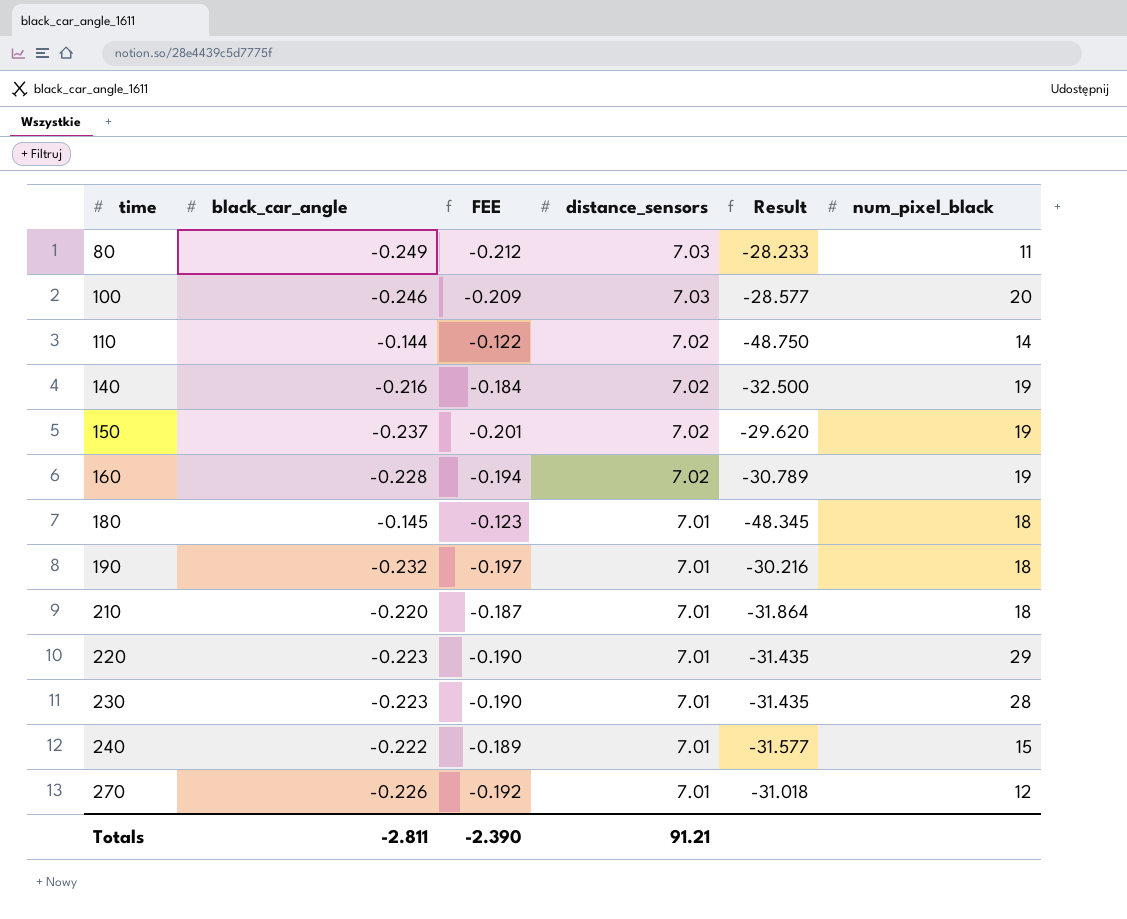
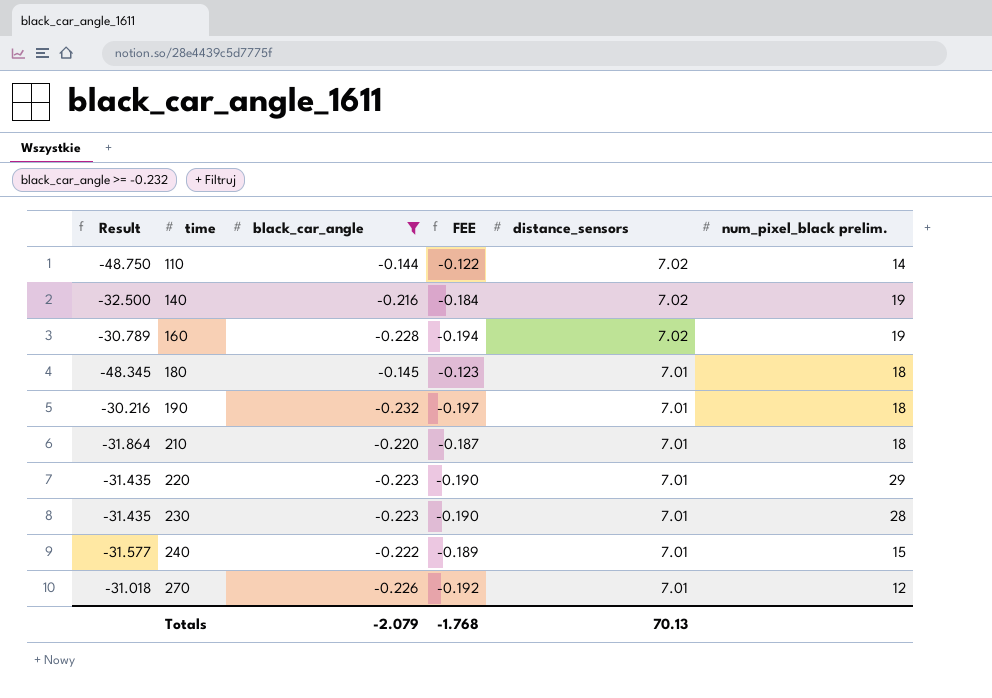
filter: none -> black_car_angle >= -0.232
column Result | position: 5 -> 1
column name: num_pixel_black -> num_pixel_black prelim.
Totals | black_car_angle: -2.811 -> -2.079
Totals | FEE: -2.390 -> -1.768
Totals | distance_sensors: 91.21 -> 70.13

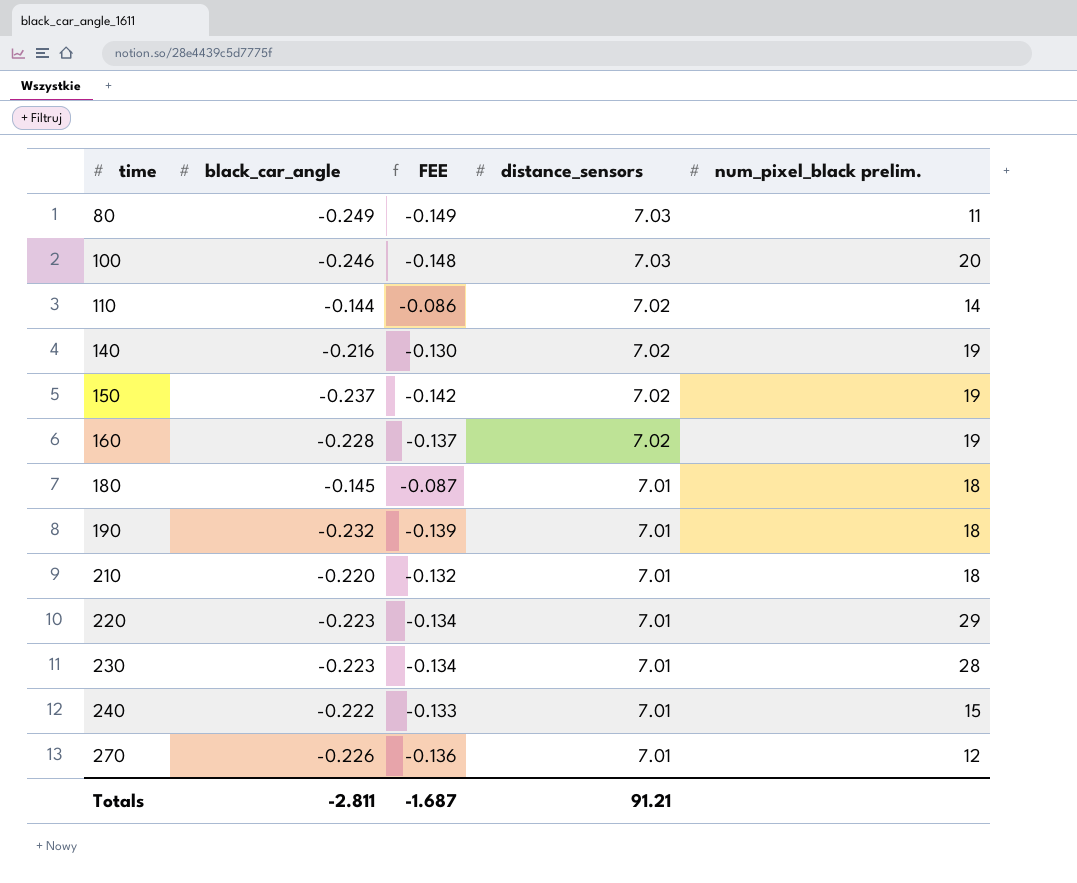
filter: black_car_angle >= -0.232 -> none
column Result | formula: [distance_sensors] / [black_car_angle] -> none
column FEE | formula: [black_car_angle] * 0.85 -> [black_car_angle] * 0.6
Totals | black_car_angle: -2.079 -> -2.811
Totals | FEE: -1.768 -> -1.687
Totals | distance_sensors: 70.13 -> 91.21

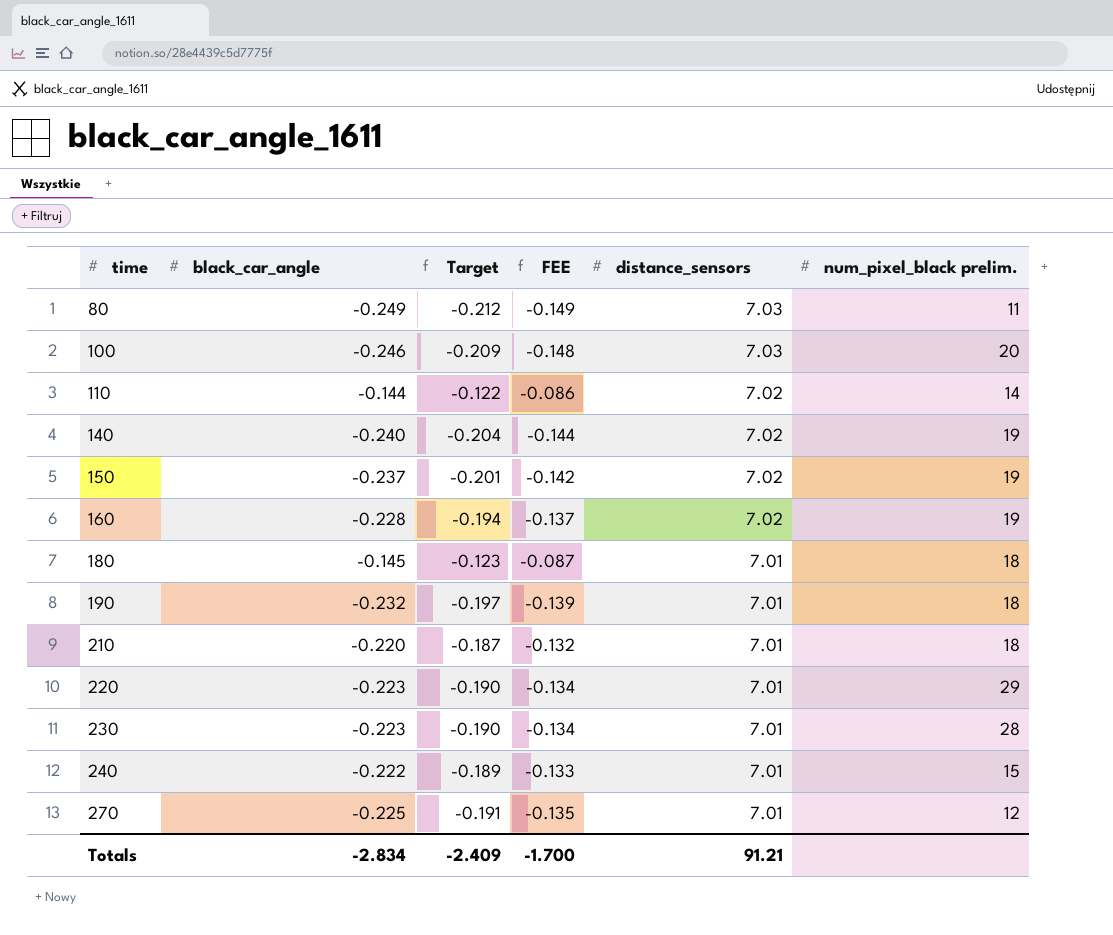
column Target | formula: none -> [black_car_angle] * 0.85
140 | black_car_angle: -0.216 -> -0.240
140 | FEE: -0.130 -> -0.144
270 | black_car_angle: -0.226 -> -0.225
270 | FEE: -0.136 -> -0.135
Totals | black_car_angle: -2.811 -> -2.834
Totals | FEE: -1.687 -> -1.700

